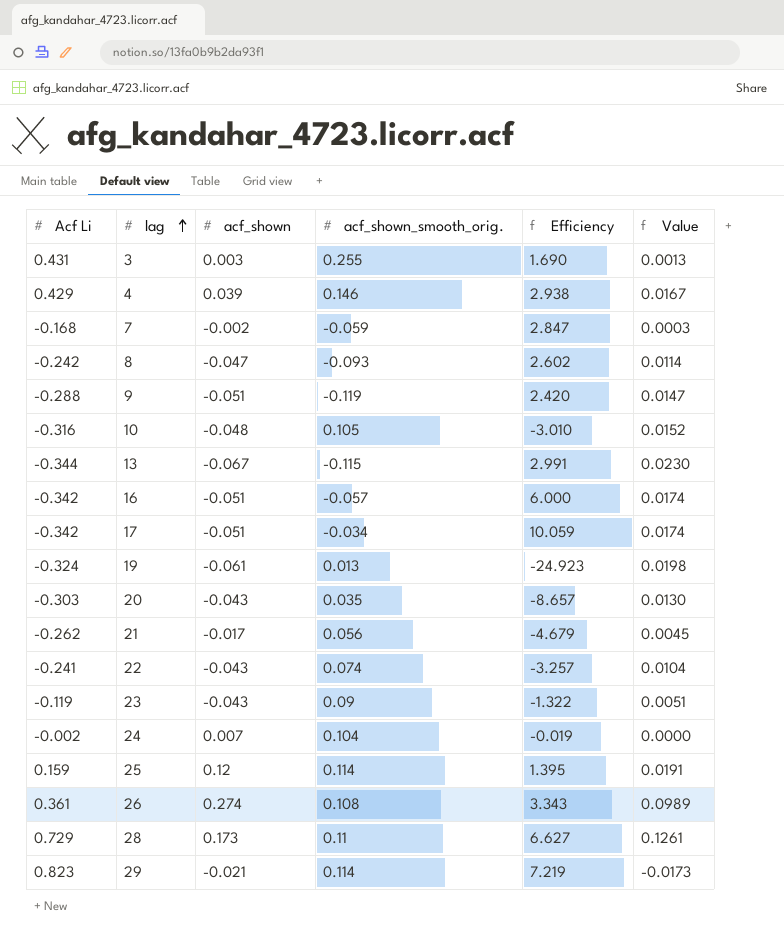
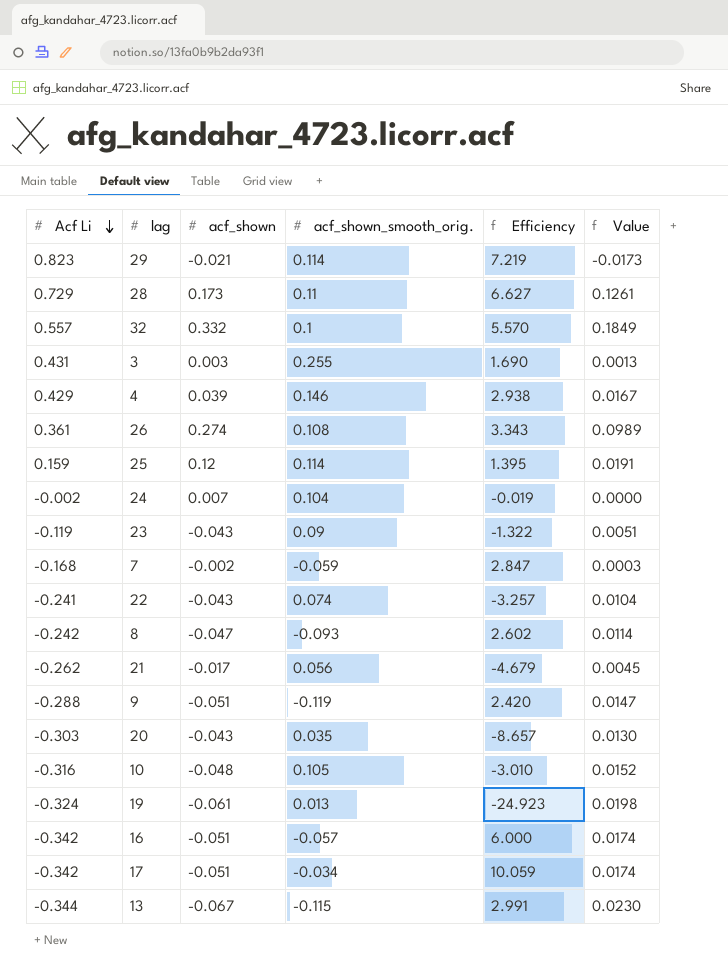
row order: lag ascending -> Acf Li descending
row 32: none -> 0.557 | 0.332 | 0.1 | 5.570 | 0.1849

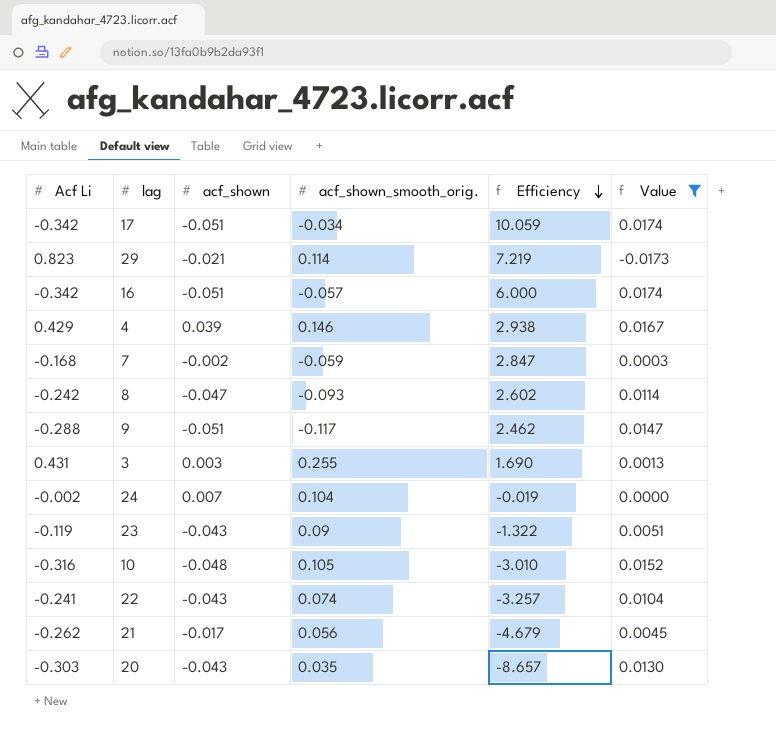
filter: none -> Value <= 0.0174
row order: Acf Li descending -> Efficiency descending
9 | acf_shown_smooth_orig.: -0.119 -> -0.117
9 | Efficiency: 2.420 -> 2.462

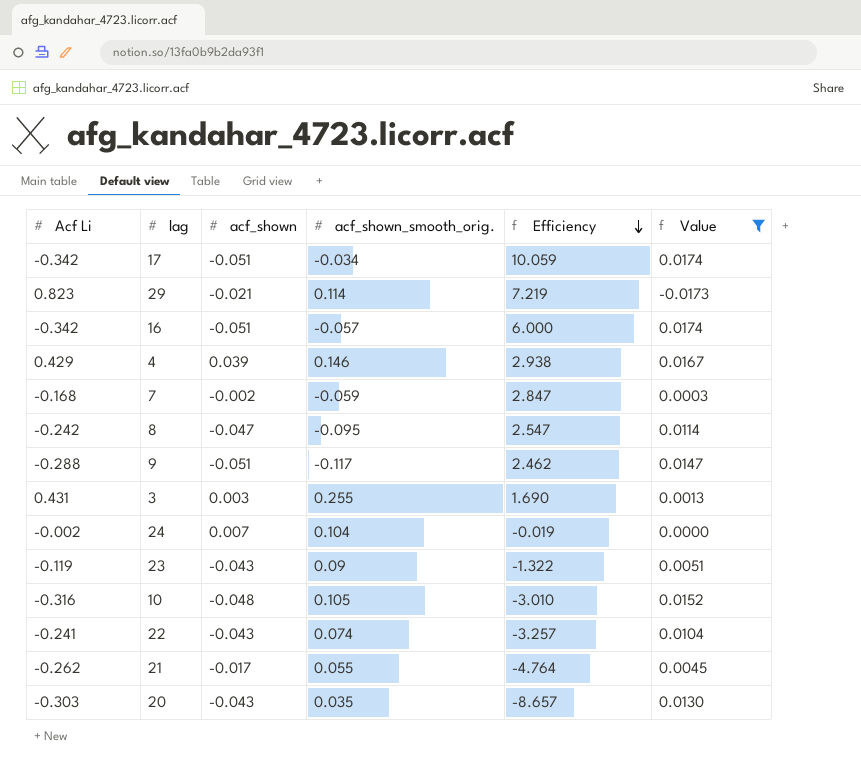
8 | acf_shown_smooth_orig.: -0.093 -> -0.095
8 | Efficiency: 2.602 -> 2.547
21 | acf_shown_smooth_orig.: 0.056 -> 0.055
21 | Efficiency: -4.679 -> -4.764

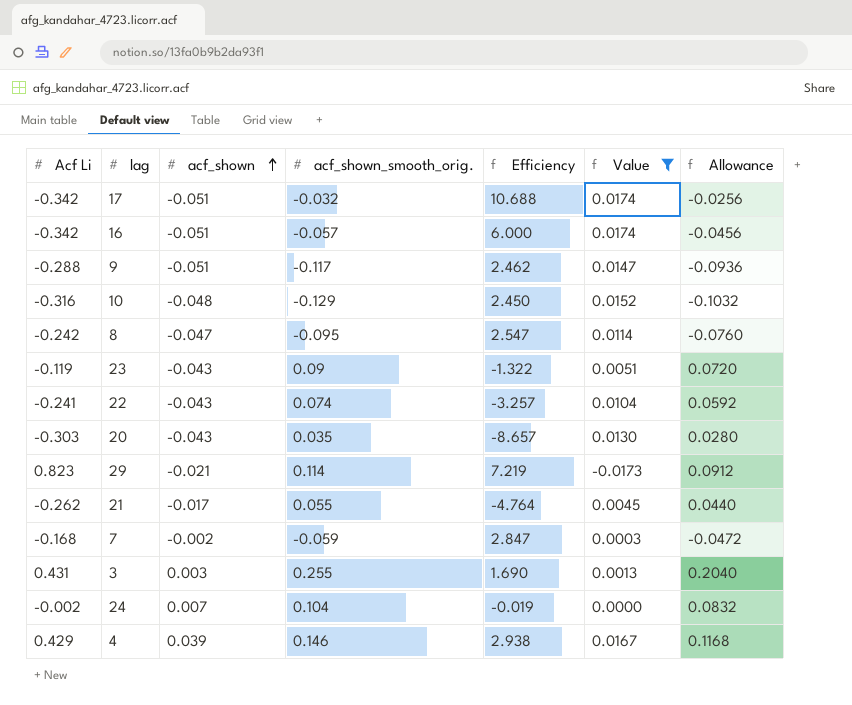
row order: Efficiency descending -> acf_shown ascending
column Allowance | formula: none -> [acf_shown_smooth_orig.] * 0.8
17 | acf_shown_smooth_orig.: -0.034 -> -0.032
17 | Efficiency: 10.059 -> 10.688
10 | acf_shown_smooth_orig.: 0.105 -> -0.129
10 | Efficiency: -3.010 -> 2.450

